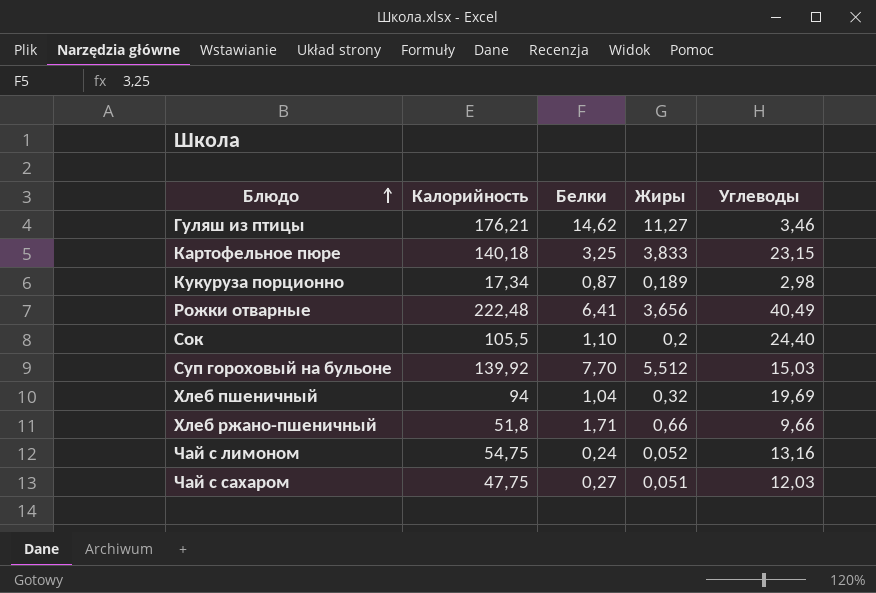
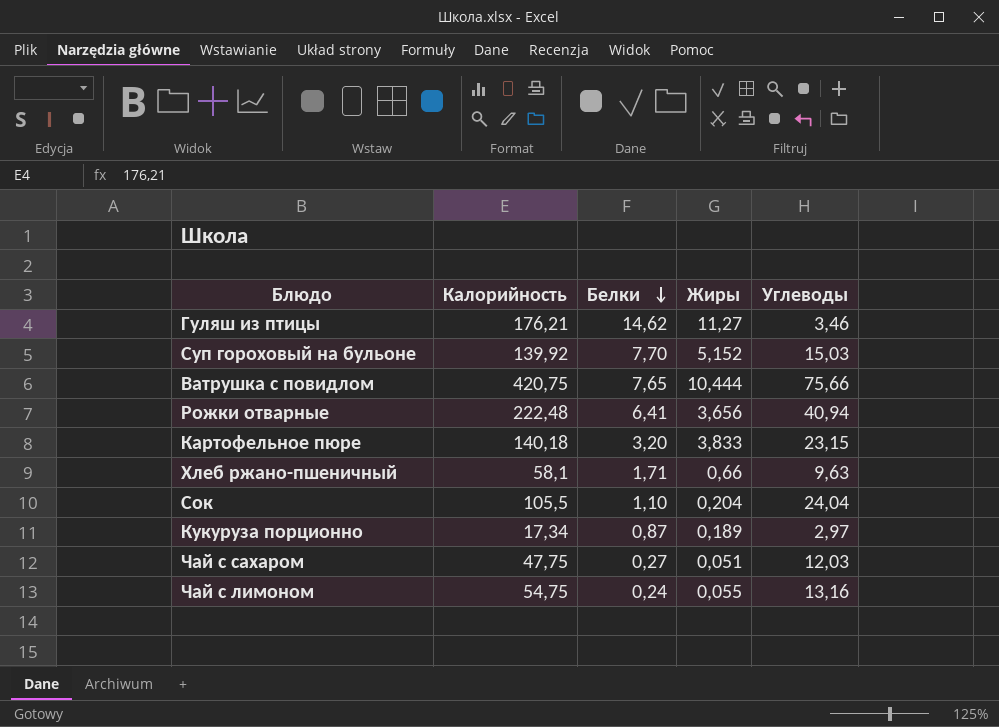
row order: Блюдо ascending -> Белки descending
row Хлеб пшеничный: 94 | 1,04 | 0,32 | 19,69 -> none
Суп гороховый на бульоне | Жиры: 5,512 -> 5,152
row Ватрушка с повидлом: none -> 420,75 | 7,65 | 10,444 | 75,66
Рожки отварные | Углеводы: 40,49 -> 40,94
Картофельное пюре | Белки: 3,25 -> 3,20
Хлеб ржано-пшеничный | Калорийность: 51,8 -> 58,1
Хлеб ржано-пшеничный | Углеводы: 9,66 -> 9,63
Сок | Жиры: 0,2 -> 0,204
Сок | Углеводы: 24,40 -> 24,04
Кукуруза порционно | Углеводы: 2,98 -> 2,97
Чай с лимоном | Жиры: 0,052 -> 0,055

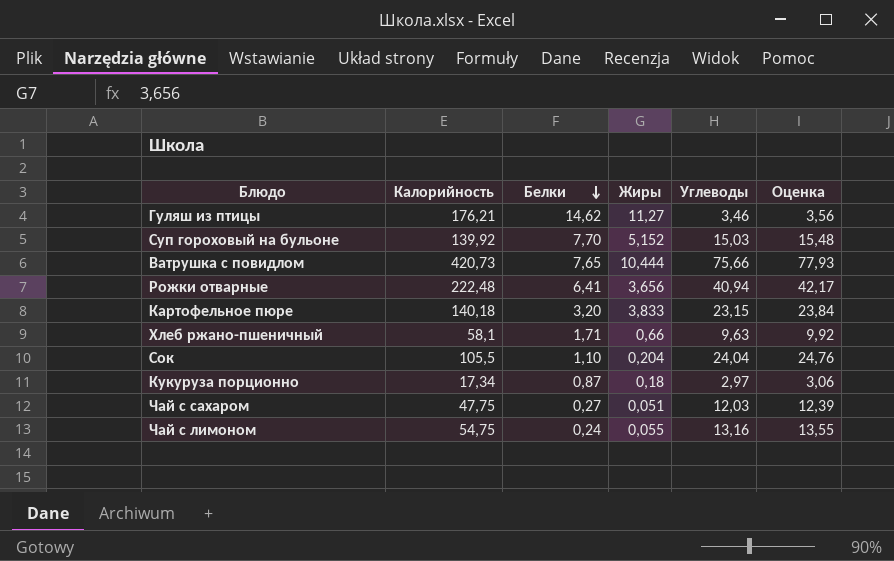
column Оценка | formula: none -> [Углеводы] * 1,03
Ватрушка с повидлом | Калорийность: 420,75 -> 420,73
Кукуруза порционно | Жиры: 0,189 -> 0,18

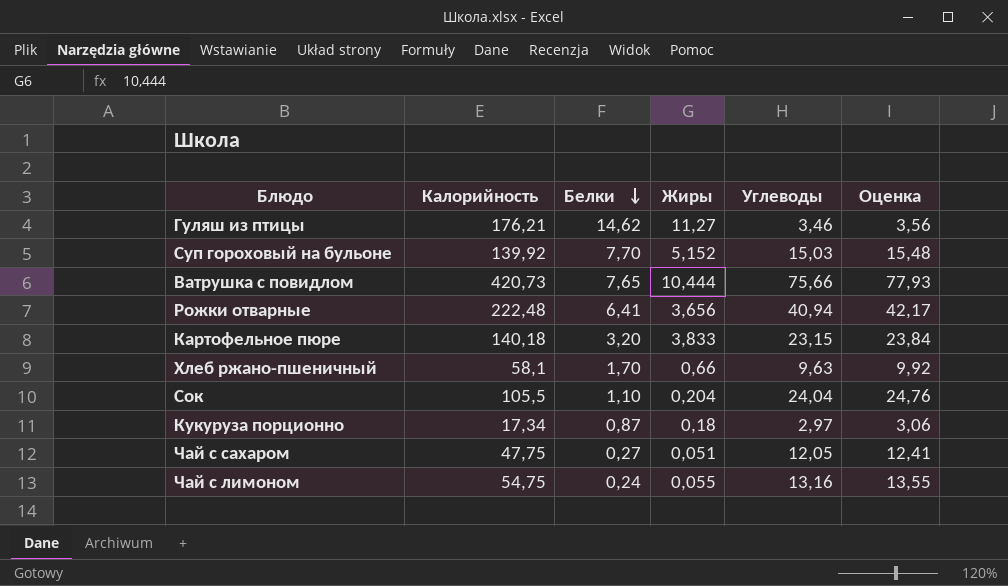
Хлеб ржано-пшеничный | Белки: 1,71 -> 1,70
Чай с сахаром | Углеводы: 12,03 -> 12,05
Чай с сахаром | Оценка: 12,39 -> 12,41

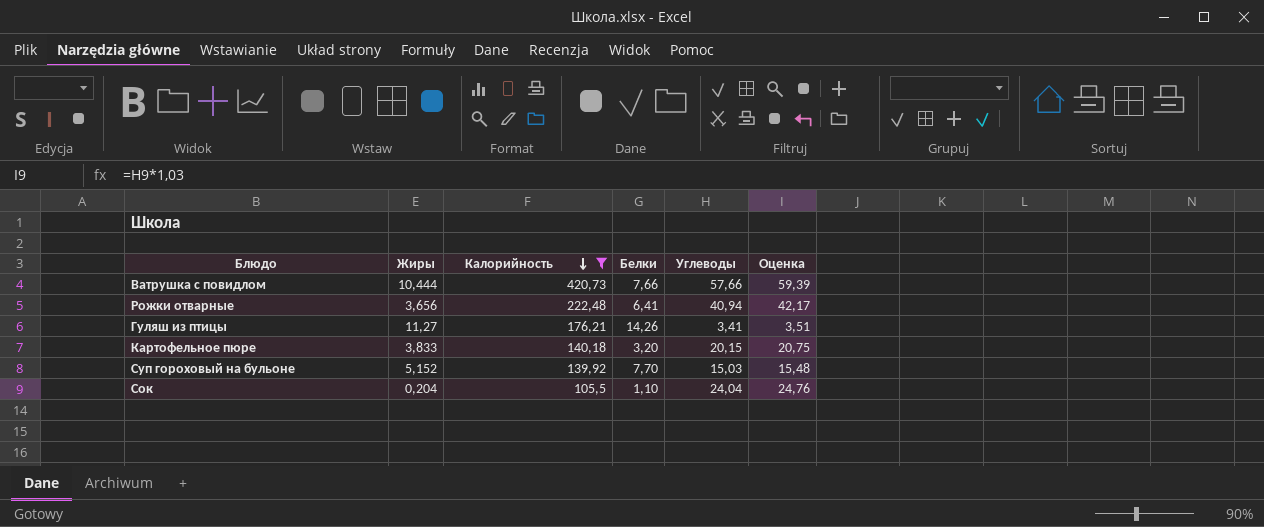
filter: none -> Калорийность >= 105,5
row order: Белки descending -> Калорийность descending
column Жиры | position: 4 -> 2
Ватрушка с повидлом | Белки: 7,65 -> 7,66
Ватрушка с повидлом | Углеводы: 75,66 -> 57,66
Ватрушка с повидлом | Оценка: 77,93 -> 59,39
Гуляш из птицы | Белки: 14,62 -> 14,26
Гуляш из птицы | Углеводы: 3,46 -> 3,41
Гуляш из птицы | Оценка: 3,56 -> 3,51
Картофельное пюре | Углеводы: 23,15 -> 20,15
Картофельное пюре | Оценка: 23,84 -> 20,75

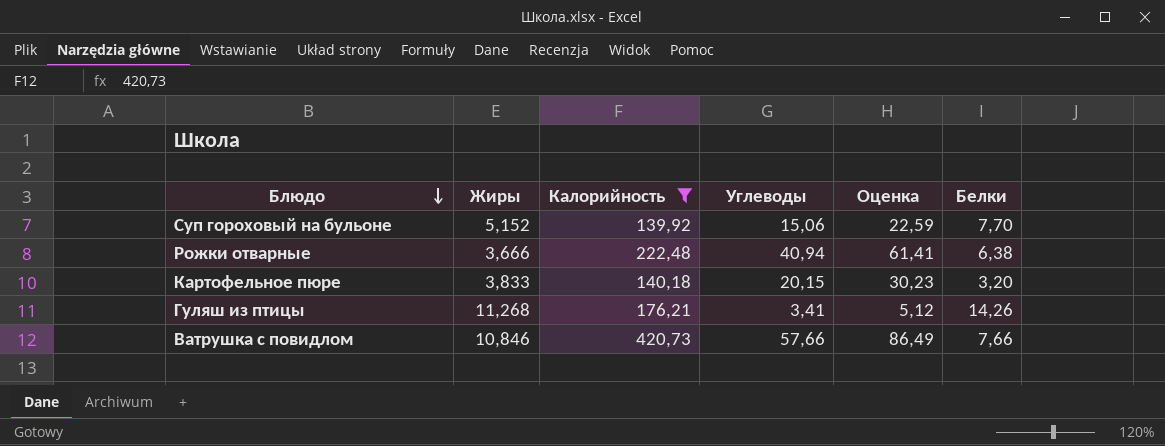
row order: Калорийность descending -> Блюдо descending
column Оценка | formula: [Углеводы] * 1,03 -> [Углеводы] * 1,5
column Белки | position: 4 -> 6
row Сок: 0,204 | 105,5 | 1,10 | 24,04 | 24,76 -> none
Суп гороховый на бульоне | Углеводы: 15,03 -> 15,06
Рожки отварные | Жиры: 3,656 -> 3,666
Рожки отварные | Белки: 6,41 -> 6,38
Гуляш из птицы | Жиры: 11,27 -> 11,268
Ватрушка с повидлом | Жиры: 10,444 -> 10,846

